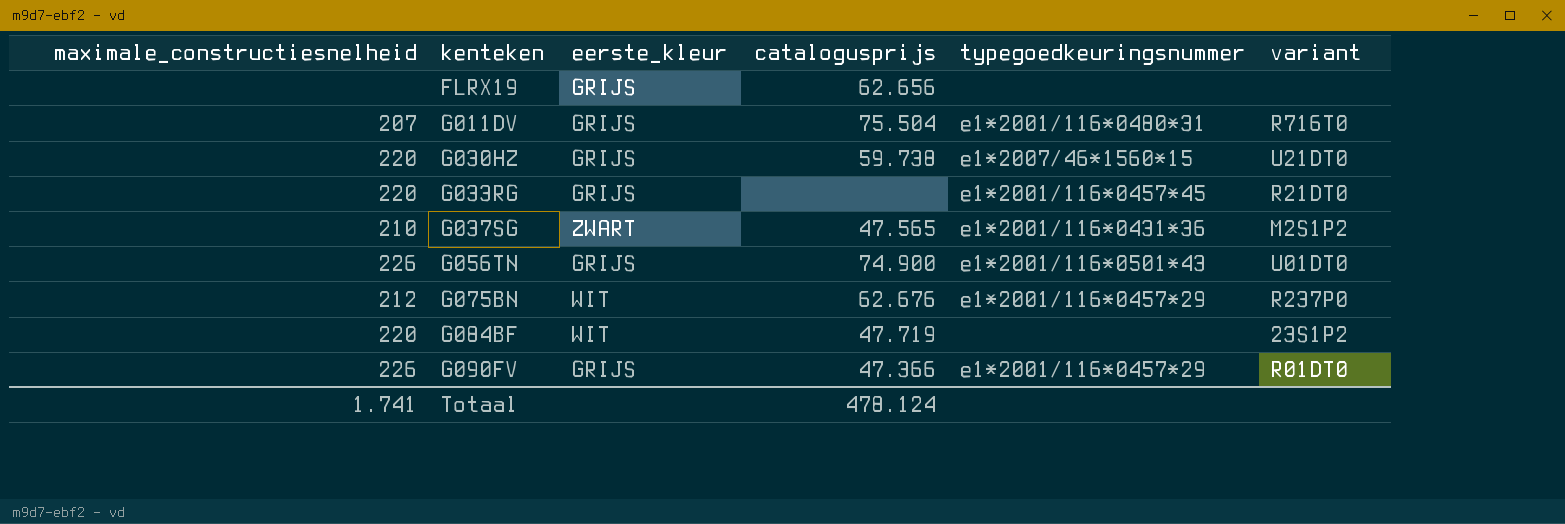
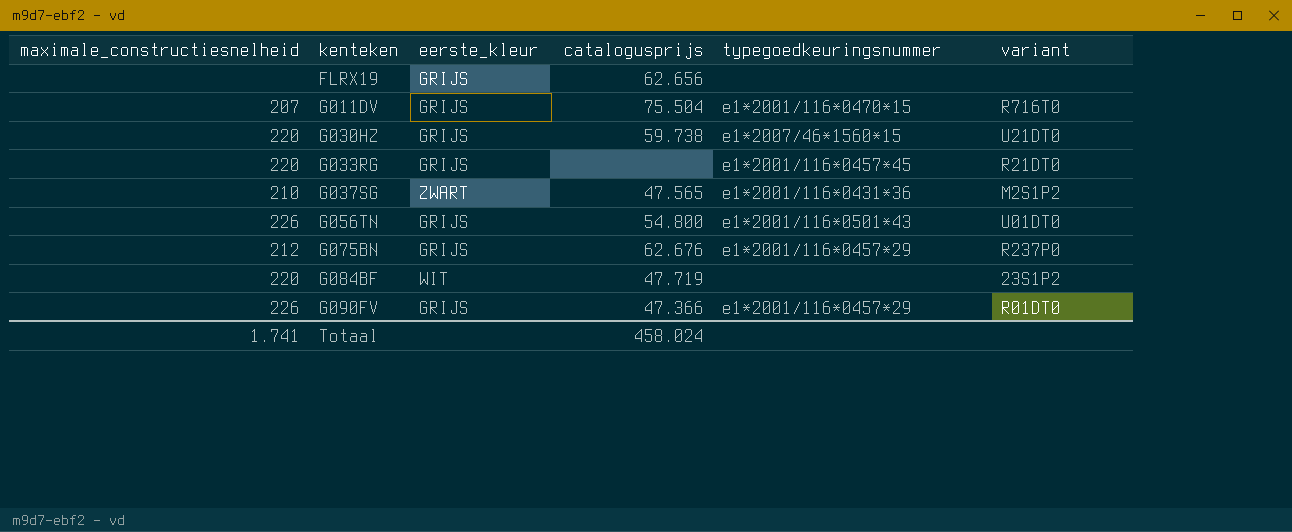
G011DV | typegoedkeuringsnummer: e1*2001/116*0480*31 -> e1*2001/116*0470*15
G056TN | catalogusprijs: 74.900 -> 54.800
G075BN | eerste_kleur: WIT -> GRIJS
Totaal | catalogusprijs: 478.124 -> 458.024

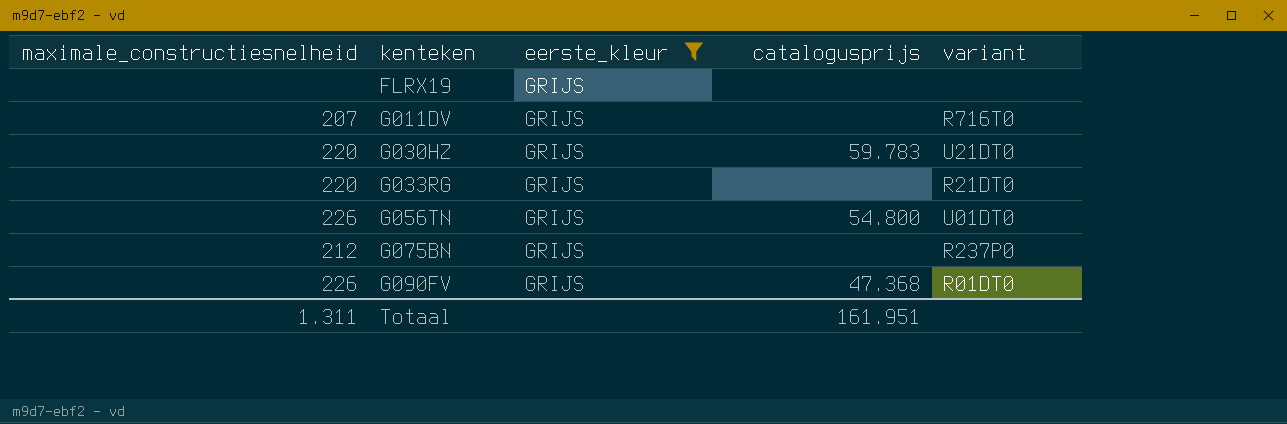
filter: none -> eerste_kleur = GRIJS
column typegoedkeuringsnummer | position: 5 -> none
FLRX19 | catalogusprijs: 62.656 -> none
G011DV | catalogusprijs: 75.504 -> none
G030HZ | catalogusprijs: 59.738 -> 59.783
G075BN | catalogusprijs: 62.676 -> none
G090FV | catalogusprijs: 47.366 -> 47.368
Totaal | maximale_constructiesnelheid: 1.741 -> 1.311
Totaal | catalogusprijs: 458.024 -> 161.951

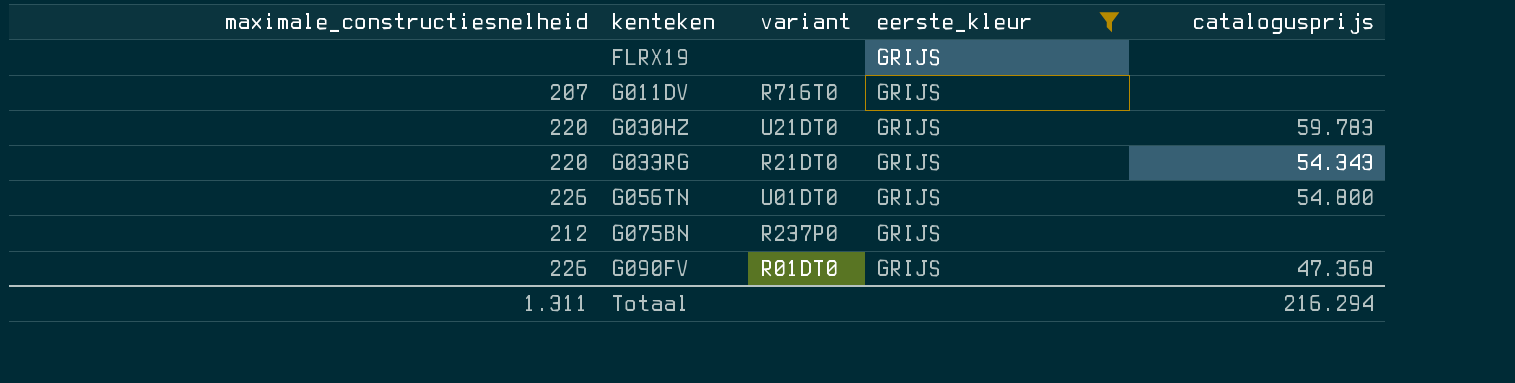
column variant | position: 5 -> 3
G033RG | catalogusprijs: none -> 54.343
Totaal | catalogusprijs: 161.951 -> 216.294

